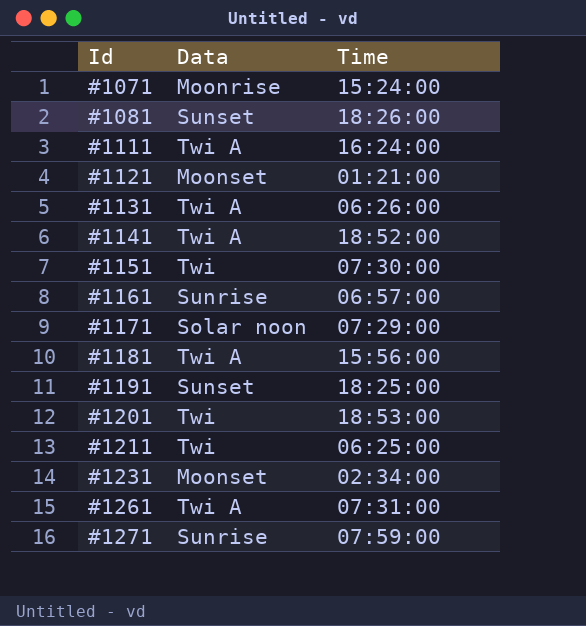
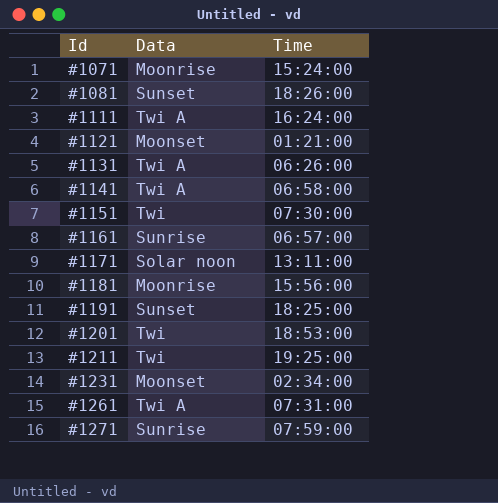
#1141 | Time: 18:52:00 -> 06:58:00
#1171 | Time: 07:29:00 -> 13:11:00
#1181 | Data: Twi A -> Moonrise
#1211 | Time: 06:25:00 -> 19:25:00

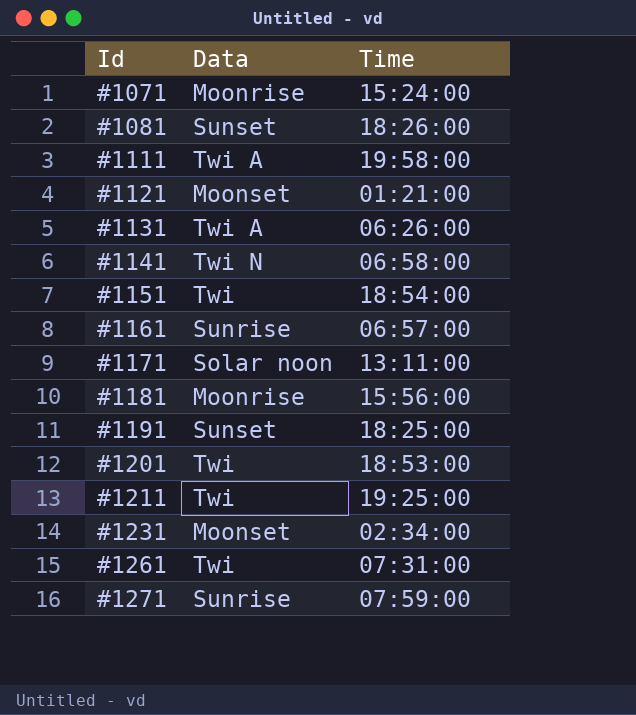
#1111 | Time: 16:24:00 -> 19:58:00
#1141 | Data: Twi A -> Twi N
#1151 | Time: 07:30:00 -> 18:54:00
#1261 | Data: Twi A -> Twi

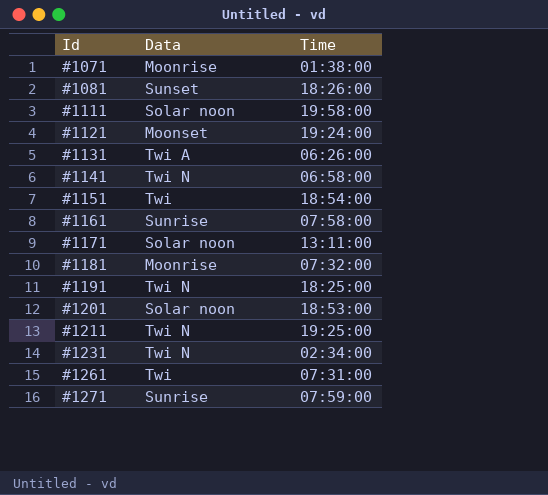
#1071 | Time: 15:24:00 -> 01:38:00
#1111 | Data: Twi A -> Solar noon
#1121 | Time: 01:21:00 -> 19:24:00
#1161 | Time: 06:57:00 -> 07:58:00
#1181 | Time: 15:56:00 -> 07:32:00
#1191 | Data: Sunset -> Twi N
#1201 | Data: Twi -> Solar noon
#1211 | Data: Twi -> Twi N
#1231 | Data: Moonset -> Twi N

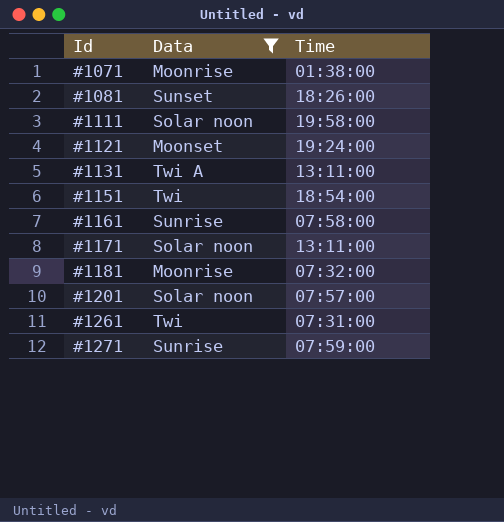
filter: none -> Data != Twi N
#1131 | Time: 06:26:00 -> 13:11:00
#1201 | Time: 18:53:00 -> 07:57:00

